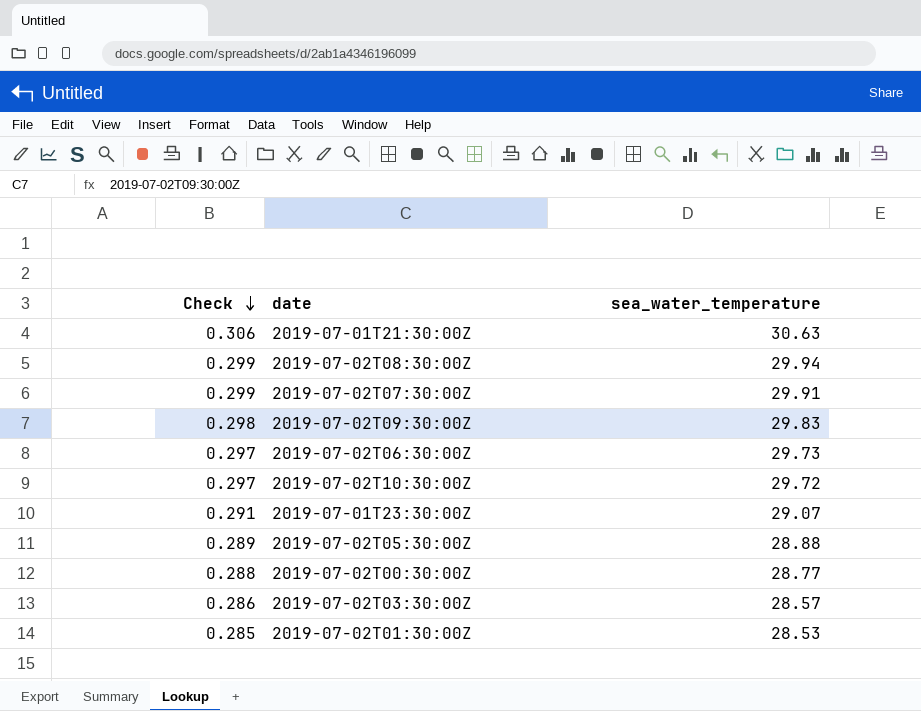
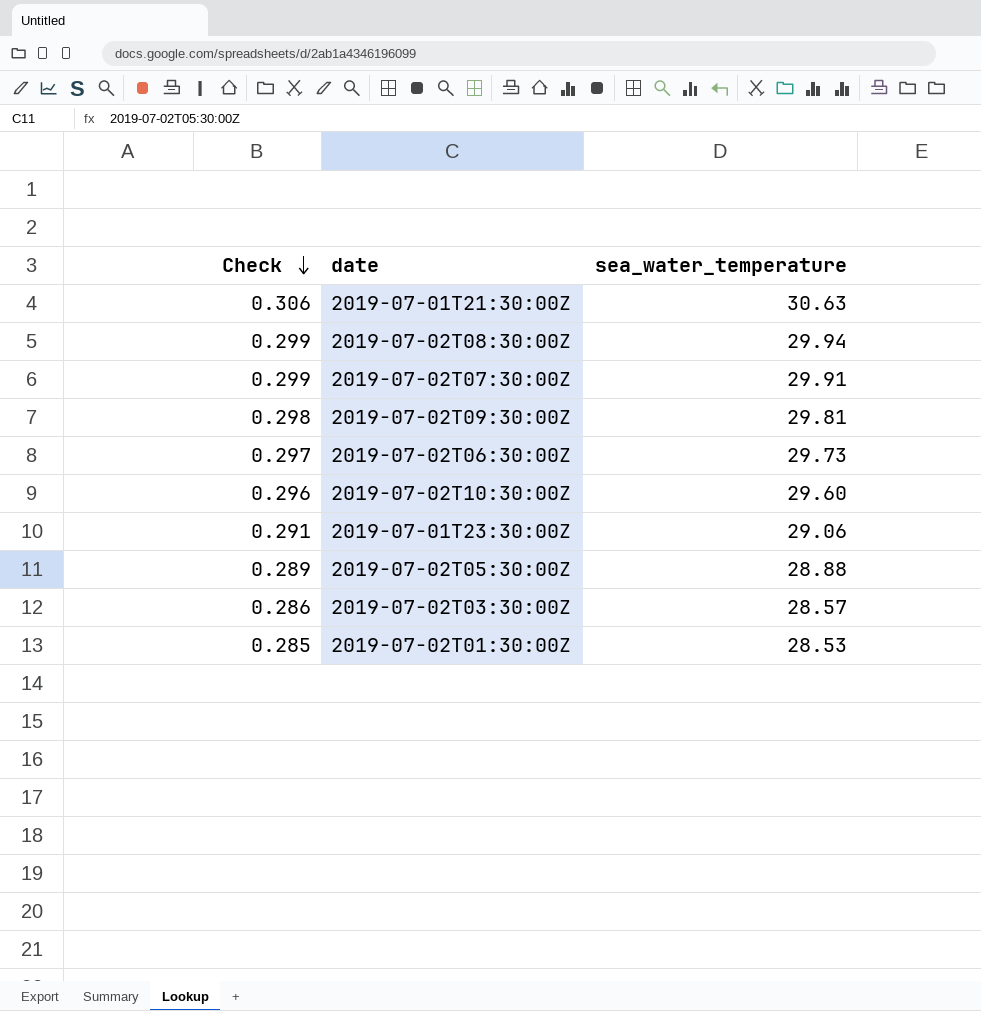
row 2019-07-02T00:30:00Z: 0.288 | 28.77 -> none
2019-07-02T09:30:00Z | sea_water_temperature: 29.83 -> 29.81
2019-07-02T10:30:00Z | Check: 0.297 -> 0.296
2019-07-02T10:30:00Z | sea_water_temperature: 29.72 -> 29.60
2019-07-01T23:30:00Z | sea_water_temperature: 29.07 -> 29.06

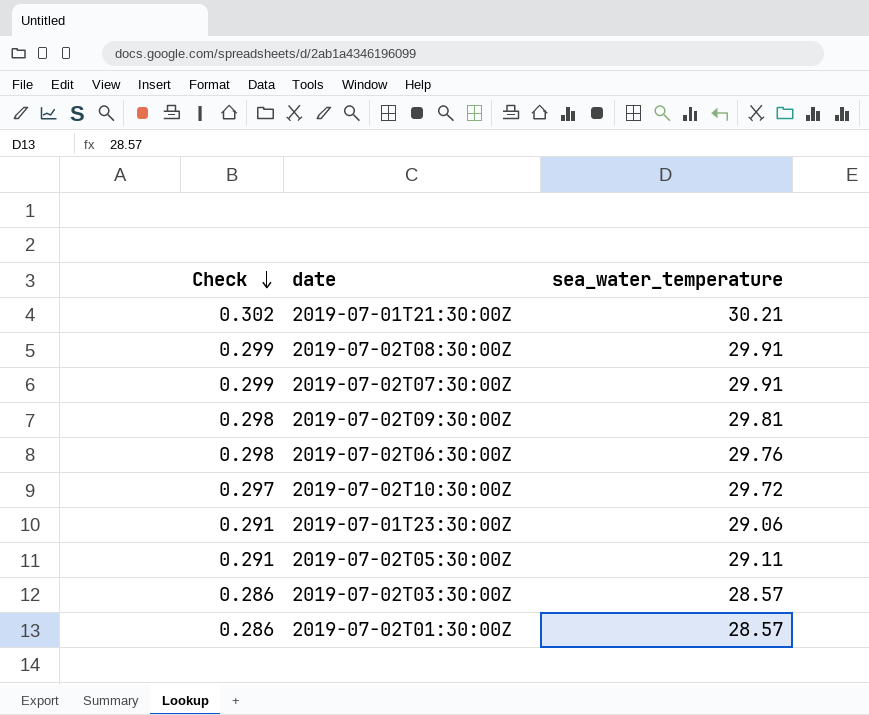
2019-07-01T21:30:00Z | Check: 0.306 -> 0.302
2019-07-01T21:30:00Z | sea_water_temperature: 30.63 -> 30.21
2019-07-02T08:30:00Z | sea_water_temperature: 29.94 -> 29.91
2019-07-02T06:30:00Z | Check: 0.297 -> 0.298
2019-07-02T06:30:00Z | sea_water_temperature: 29.73 -> 29.76
2019-07-02T10:30:00Z | Check: 0.296 -> 0.297
2019-07-02T10:30:00Z | sea_water_temperature: 29.60 -> 29.72
2019-07-02T05:30:00Z | Check: 0.289 -> 0.291
2019-07-02T05:30:00Z | sea_water_temperature: 28.88 -> 29.11
2019-07-02T01:30:00Z | Check: 0.285 -> 0.286
2019-07-02T01:30:00Z | sea_water_temperature: 28.53 -> 28.57

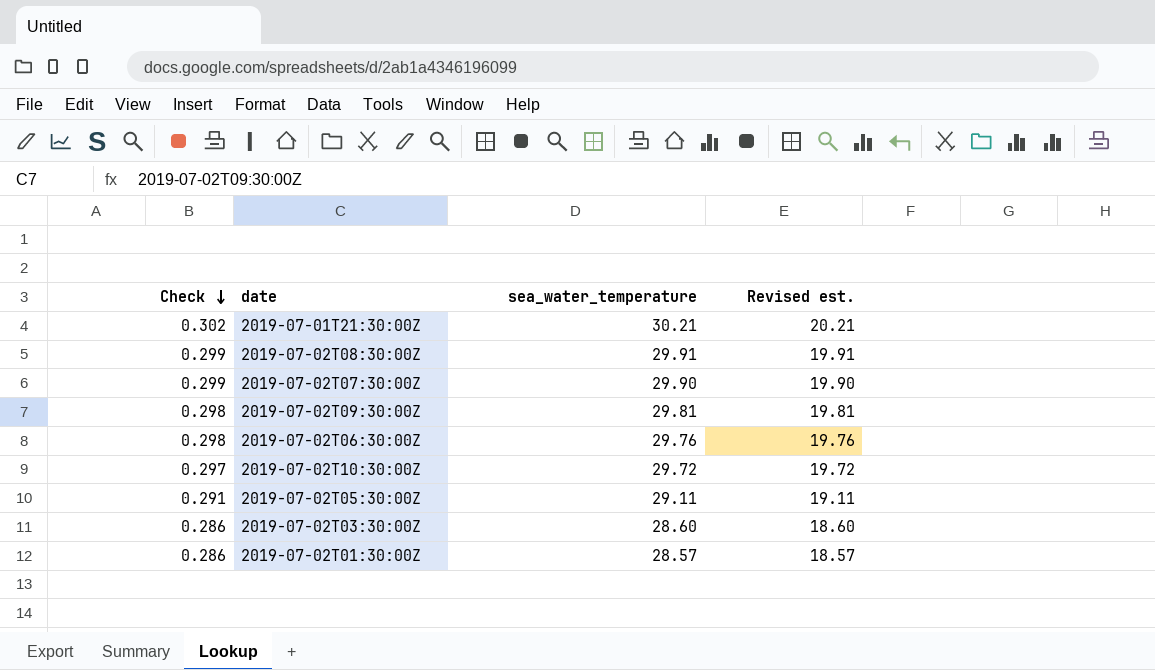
column Revised est. | formula: none -> [sea_water_temperature] - 10
row 2019-07-01T23:30:00Z: 0.291 | 29.06 -> none
2019-07-02T07:30:00Z | sea_water_temperature: 29.91 -> 29.90
2019-07-02T03:30:00Z | sea_water_temperature: 28.57 -> 28.60

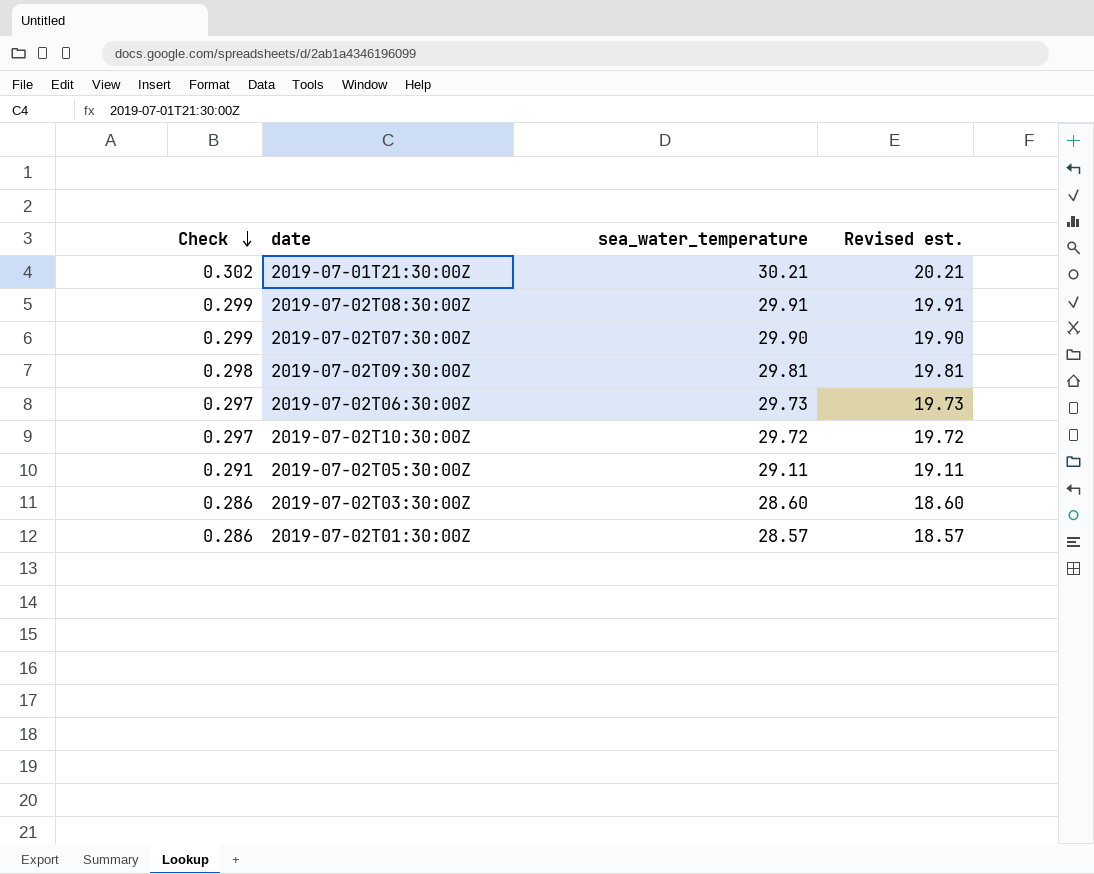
2019-07-02T06:30:00Z | Check: 0.298 -> 0.297
2019-07-02T06:30:00Z | sea_water_temperature: 29.76 -> 29.73
2019-07-02T06:30:00Z | Revised est.: 19.76 -> 19.73

